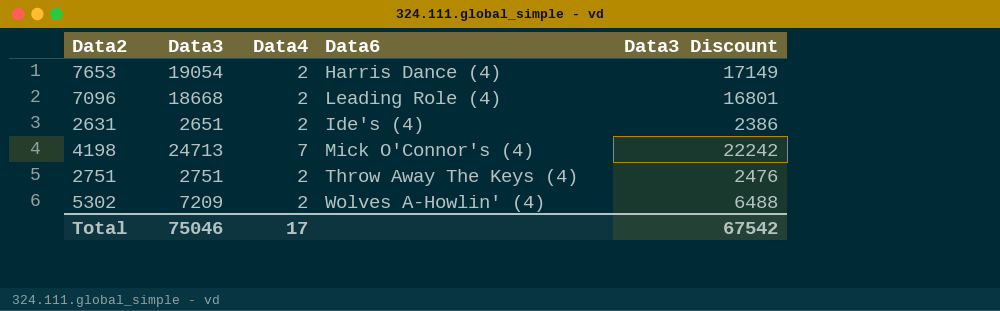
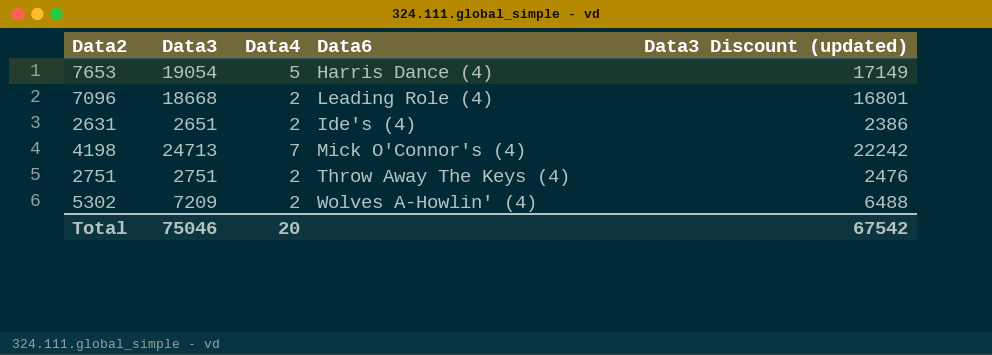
column name: Data3 Discount -> Data3 Discount (updated)
7653 | Data4: 2 -> 5
Total | Data4: 17 -> 20

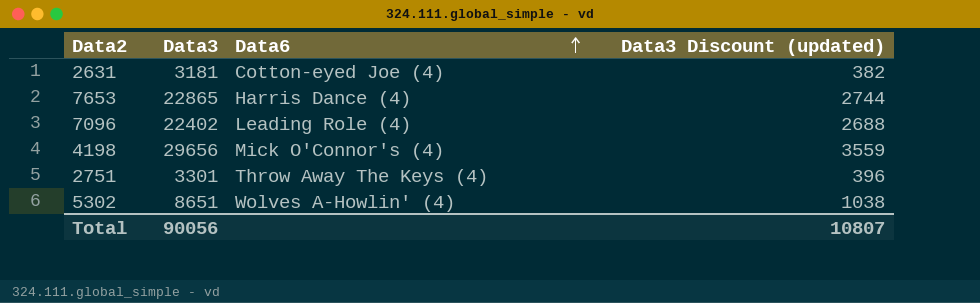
row order: none -> Data6 ascending
column Data4 | position: 3 -> none
column Data3 Discount (updated) | formula: [Data3] * 0.9 -> [Data3] * 0.12
2631 | Data3: 2651 -> 3181
2631 | Data6: Ide's (4) -> Cotton-eyed Joe (4)
7653 | Data3: 19054 -> 22865
7096 | Data3: 18668 -> 22402
4198 | Data3: 24713 -> 29656
2751 | Data3: 2751 -> 3301
5302 | Data3: 7209 -> 8651
Total | Data3: 75046 -> 90056
Total | Data3 Discount (updated): 67542 -> 10807

